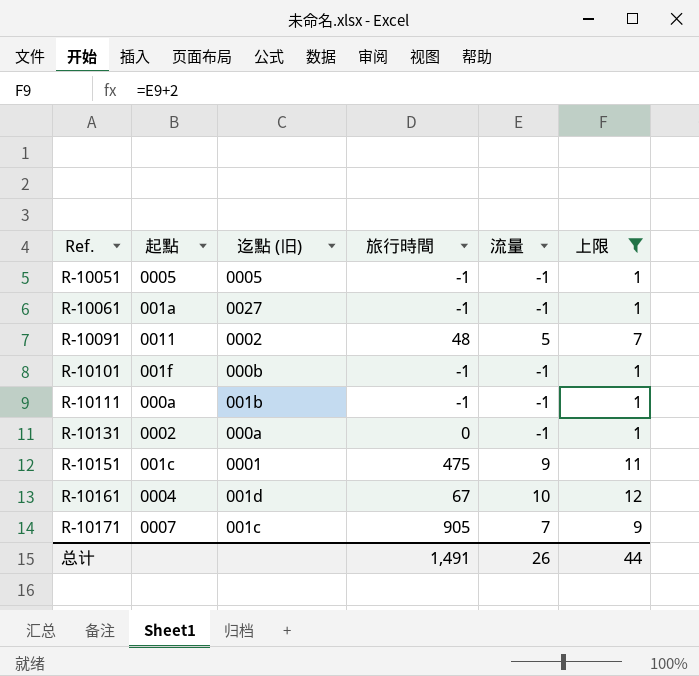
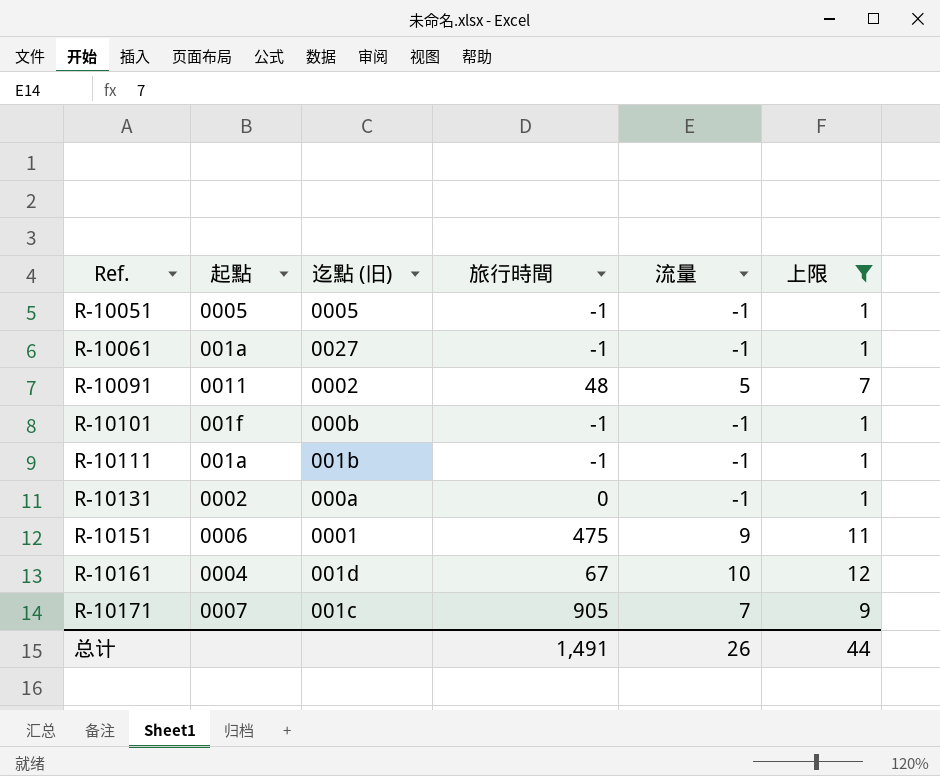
R-10111 | 起點: 000a -> 001a
R-10151 | 起點: 001c -> 0006

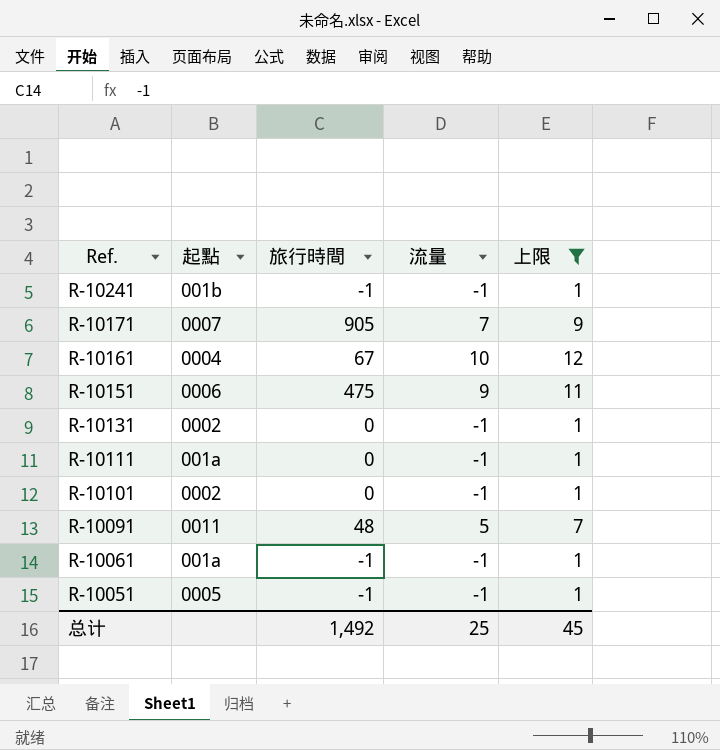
row order: Ref. ascending -> Ref. descending
column 迄點 (旧) | position: 3 -> none
row R-10241: none -> 001b | -1 | -1 | 1
R-10111 | 旅行時間: -1 -> 0
R-10101 | 起點: 001f -> 0002
R-10101 | 旅行時間: -1 -> 0
总计 | 旅行時間: 1,491 -> 1,492
总计 | 流量: 26 -> 25
总计 | 上限: 44 -> 45

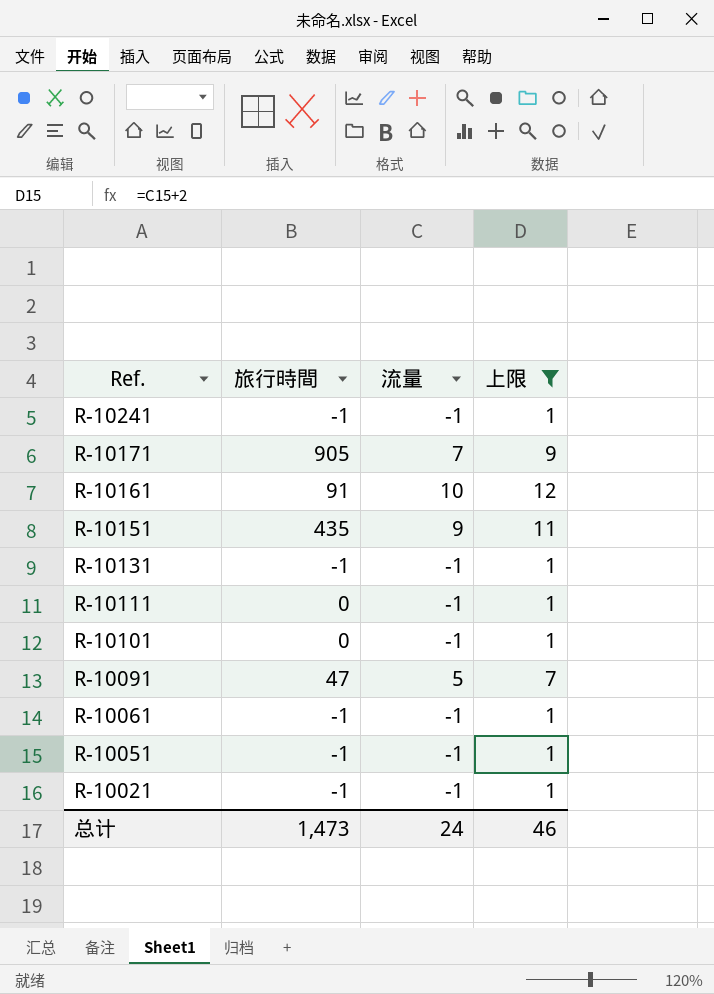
column 起點 | position: 2 -> none
R-10161 | 旅行時間: 67 -> 91
R-10151 | 旅行時間: 475 -> 435
R-10131 | 旅行時間: 0 -> -1
R-10091 | 旅行時間: 48 -> 47
row R-10021: none -> -1 | -1 | 1
总计 | 旅行時間: 1,492 -> 1,473
总计 | 流量: 25 -> 24
总计 | 上限: 45 -> 46

